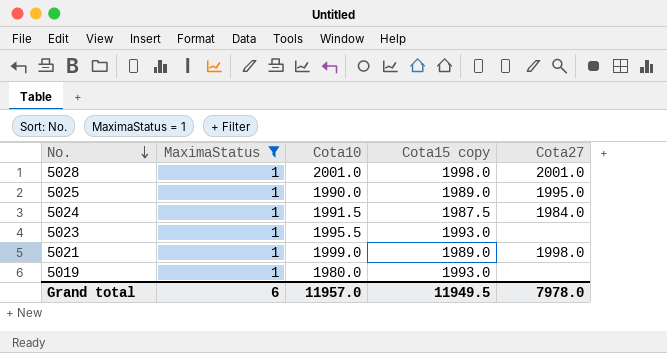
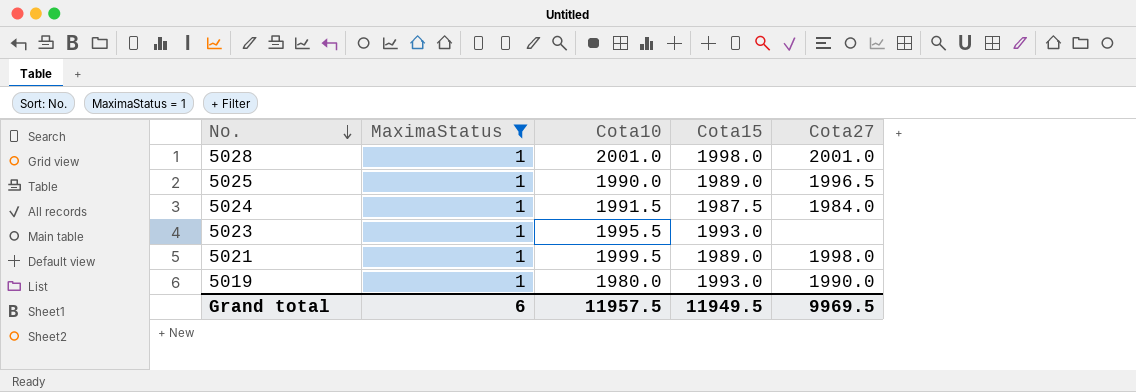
column name: Cota15 copy -> Cota15
5025 | Cota27: 1995.0 -> 1996.5
5021 | Cota10: 1999.0 -> 1999.5
5019 | Cota27: none -> 1990.0
Grand total | Cota10: 11957.0 -> 11957.5
Grand total | Cota27: 7978.0 -> 9969.5

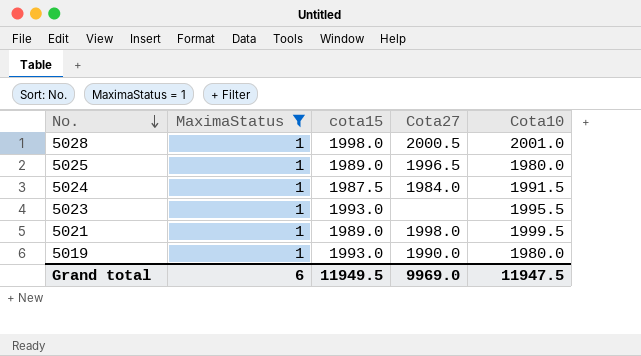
column name: Cota15 -> cota15
column Cota10 | position: 3 -> 5
5028 | Cota27: 2001.0 -> 2000.5
5025 | Cota10: 1990.0 -> 1980.0
Grand total | Cota27: 9969.5 -> 9969.0
Grand total | Cota10: 11957.5 -> 11947.5

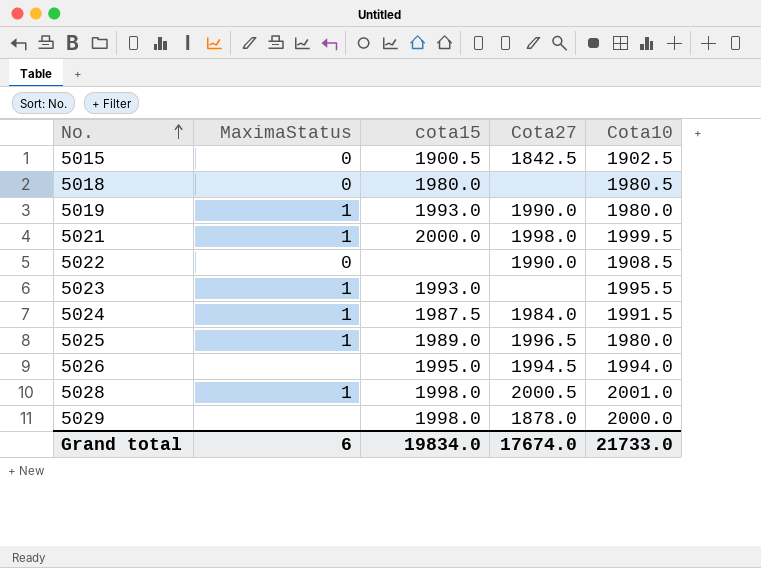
filter: MaximaStatus = 1 -> none
row order: No. descending -> No. ascending
5021 | cota15: 1989.0 -> 2000.0
Grand total | cota15: 11949.5 -> 19834.0
Grand total | Cota27: 9969.0 -> 17674.0
Grand total | Cota10: 11947.5 -> 21733.0

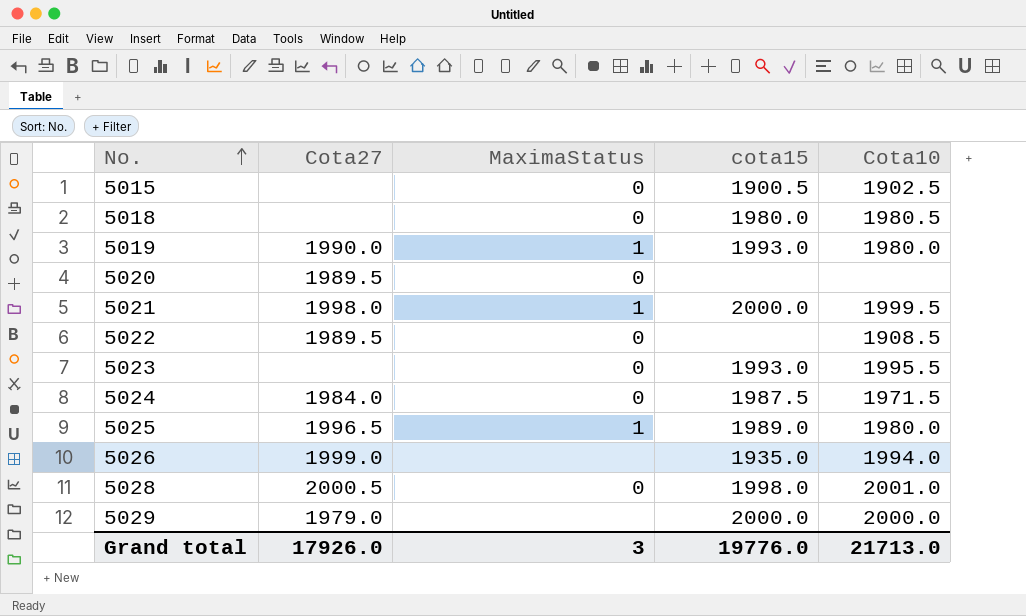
column Cota27 | position: 4 -> 2
5015 | Cota27: 1842.5 -> none
row 5020: none -> 1989.5 | 0 | none | none
5022 | Cota27: 1990.0 -> 1989.5
5023 | MaximaStatus: 1 -> 0
5024 | MaximaStatus: 1 -> 0
5024 | Cota10: 1991.5 -> 1971.5
5026 | Cota27: 1994.5 -> 1999.0
5026 | cota15: 1995.0 -> 1935.0
5028 | MaximaStatus: 1 -> 0
5029 | Cota27: 1878.0 -> 1979.0
5029 | cota15: 1998.0 -> 2000.0
Grand total | Cota27: 17674.0 -> 17926.0
Grand total | MaximaStatus: 6 -> 3
Grand total | cota15: 19834.0 -> 19776.0
Grand total | Cota10: 21733.0 -> 21713.0

